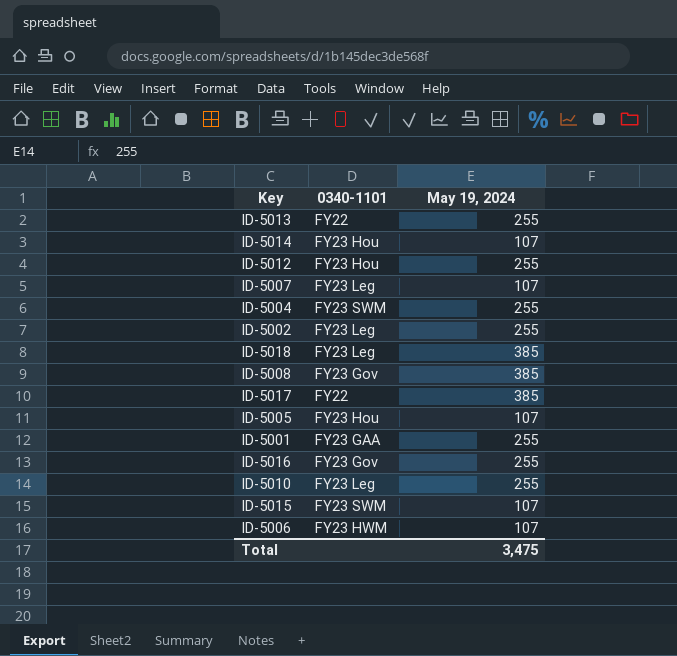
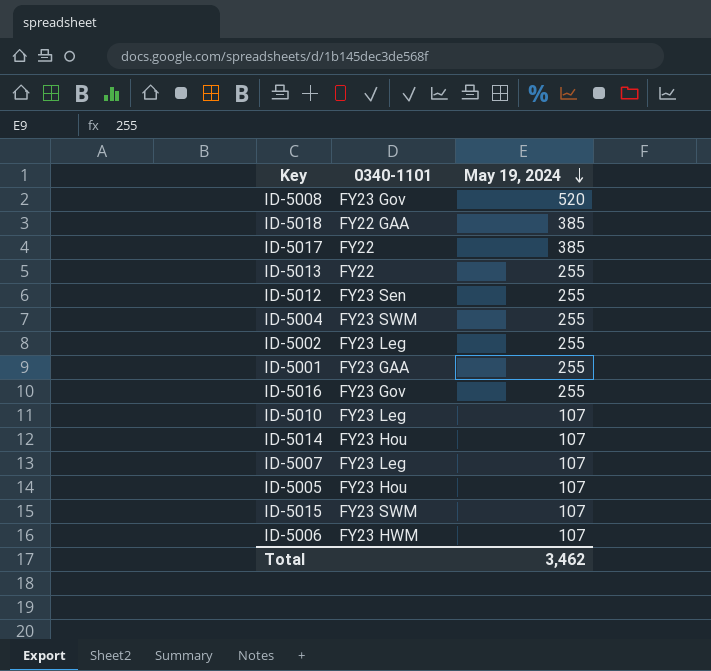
row order: none -> May 19, 2024 descending
ID-5008 | May 19, 2024: 385 -> 520
ID-5018 | 0340-1101: FY23 Leg -> FY22 GAA
ID-5012 | 0340-1101: FY23 Hou -> FY23 Sen
ID-5010 | May 19, 2024: 255 -> 107
Total | May 19, 2024: 3,475 -> 3,462

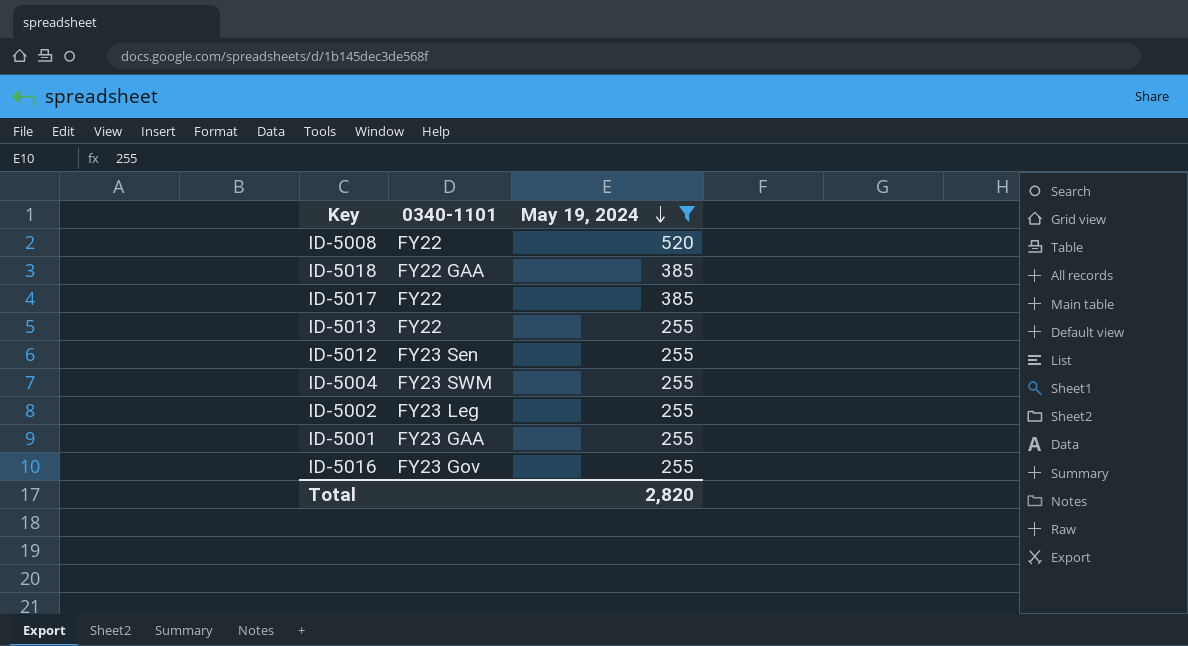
filter: none -> May 19, 2024 != 107
ID-5008 | 0340-1101: FY23 Gov -> FY22
Total | May 19, 2024: 3,462 -> 2,820

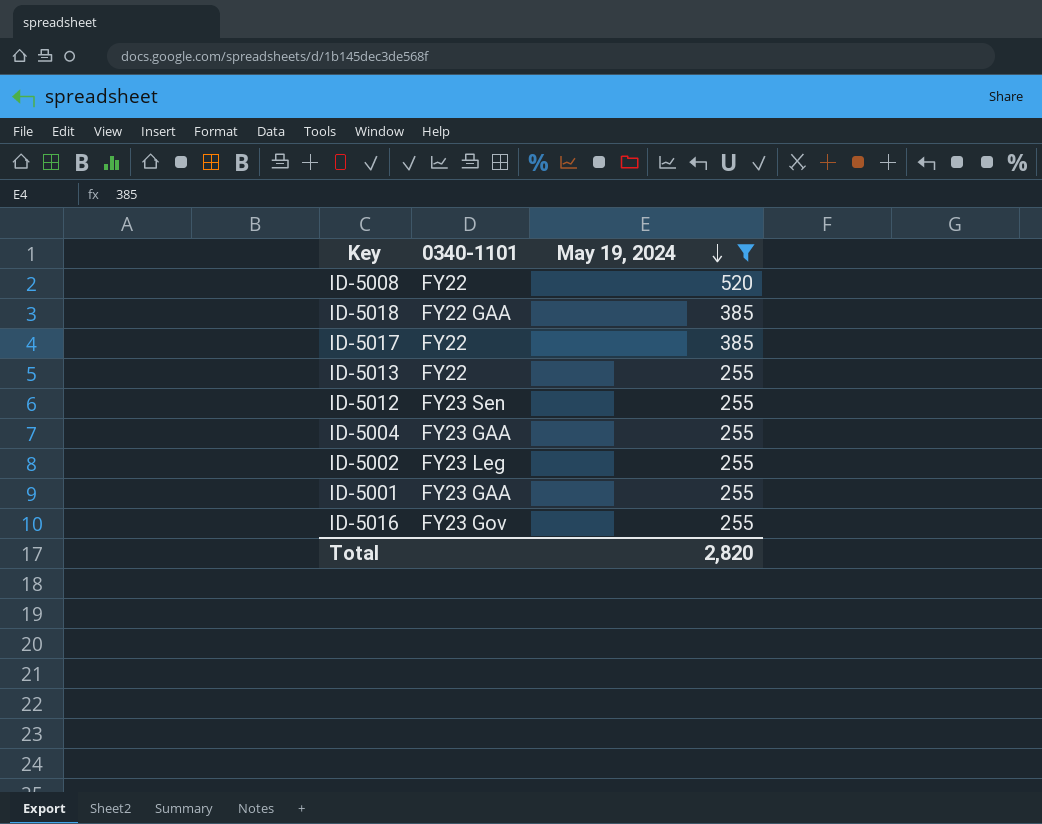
ID-5004 | 0340-1101: FY23 SWM -> FY23 GAA

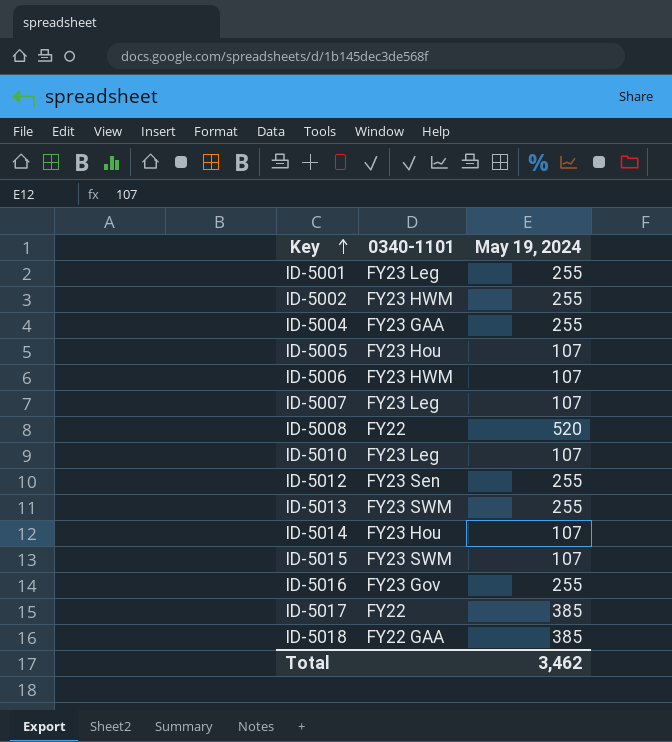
filter: May 19, 2024 != 107 -> none
row order: May 19, 2024 descending -> Key ascending
ID-5001 | 0340-1101: FY23 GAA -> FY23 Leg
ID-5002 | 0340-1101: FY23 Leg -> FY23 HWM
ID-5013 | 0340-1101: FY22 -> FY23 SWM
Total | May 19, 2024: 2,820 -> 3,462

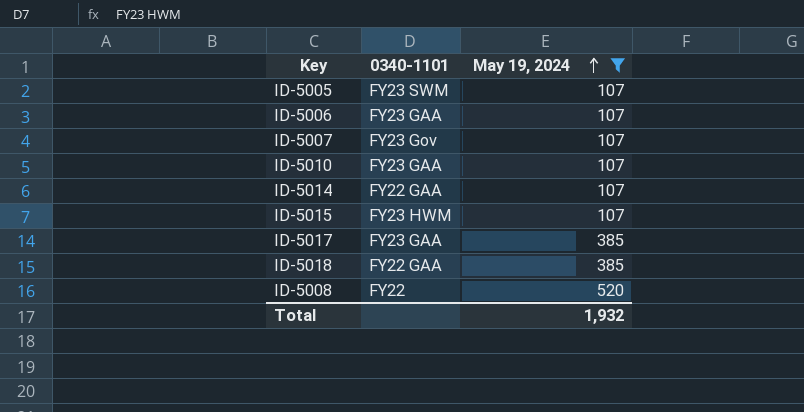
filter: none -> May 19, 2024 != 255
row order: Key ascending -> May 19, 2024 ascending
ID-5005 | 0340-1101: FY23 Hou -> FY23 SWM
ID-5006 | 0340-1101: FY23 HWM -> FY23 GAA
ID-5007 | 0340-1101: FY23 Leg -> FY23 Gov
ID-5010 | 0340-1101: FY23 Leg -> FY23 GAA
ID-5014 | 0340-1101: FY23 Hou -> FY22 GAA
ID-5015 | 0340-1101: FY23 SWM -> FY23 HWM
ID-5017 | 0340-1101: FY22 -> FY23 GAA
Total | May 19, 2024: 3,462 -> 1,932

